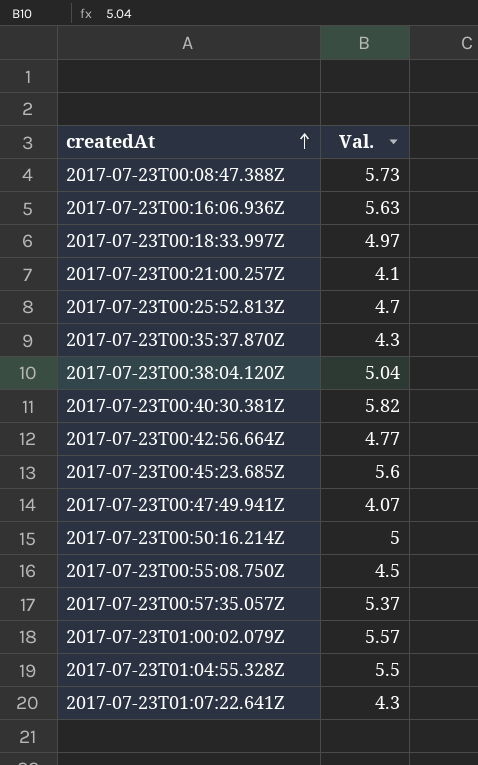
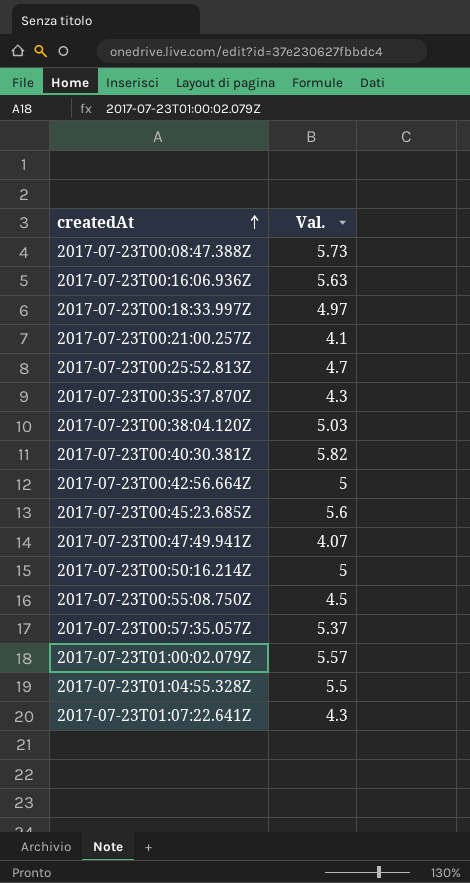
2017-07-23T00:38:04.120Z | Val.: 5.04 -> 5.03
2017-07-23T00:42:56.664Z | Val.: 4.77 -> 5

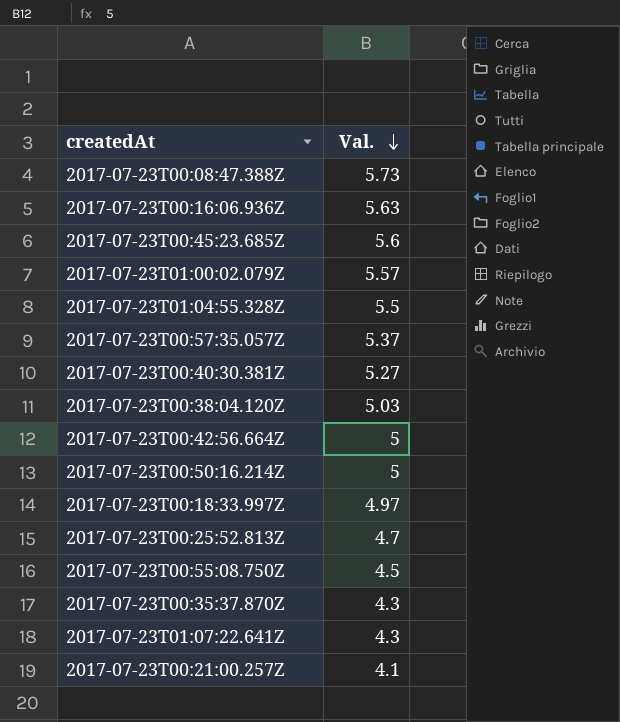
row order: createdAt ascending -> Val. descending
row 2017-07-23T00:47:49.941Z: 4.07 -> none
2017-07-23T00:40:30.381Z | Val.: 5.82 -> 5.27

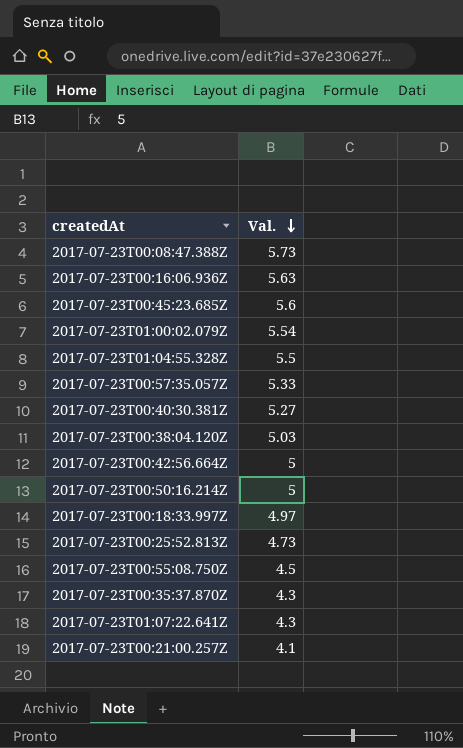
2017-07-23T01:00:02.079Z | Val.: 5.57 -> 5.54
2017-07-23T00:57:35.057Z | Val.: 5.37 -> 5.33
2017-07-23T00:25:52.813Z | Val.: 4.7 -> 4.73

